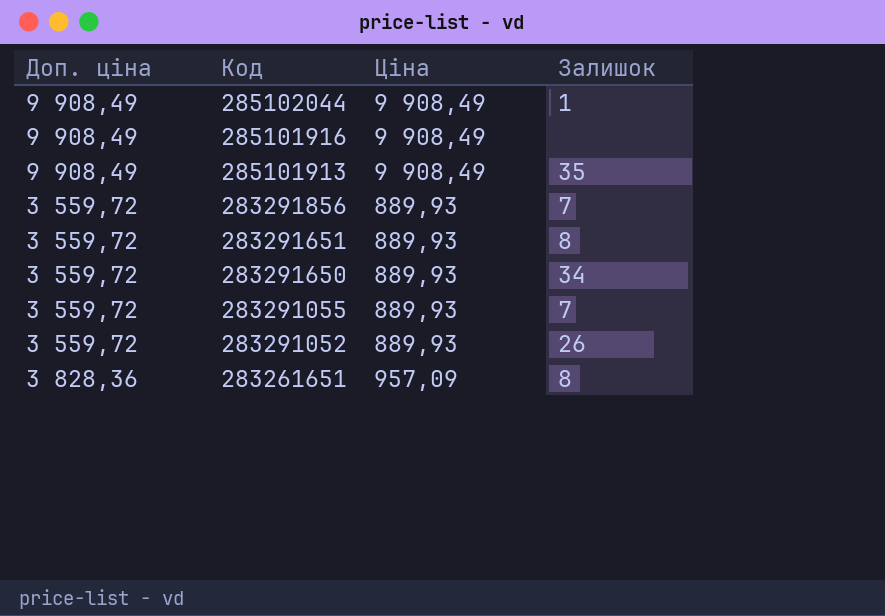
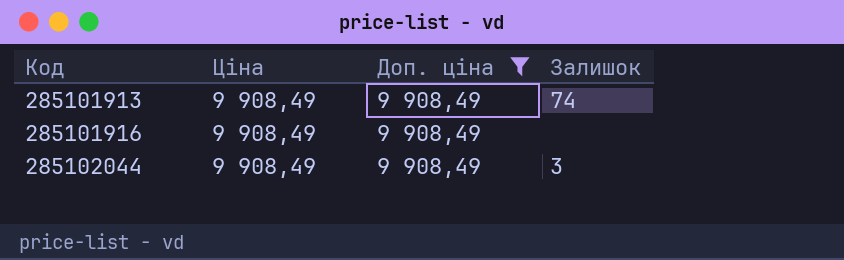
filter: none -> Доп. ціна = 9 908,49
row order: Код descending -> Код ascending
column Доп. ціна | position: 1 -> 3
285101913 | Залишок: 35 -> 74
285102044 | Залишок: 1 -> 3

